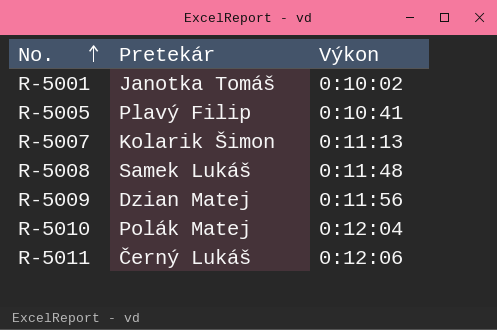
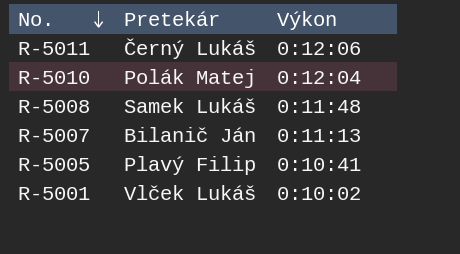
row order: No. ascending -> No. descending
row R-5009: Dzian Matej | 0:11:56 -> none
R-5007 | Pretekár: Kolarik Šimon -> Bilanič Ján
R-5001 | Pretekár: Janotka Tomáš -> Vlček Lukáš

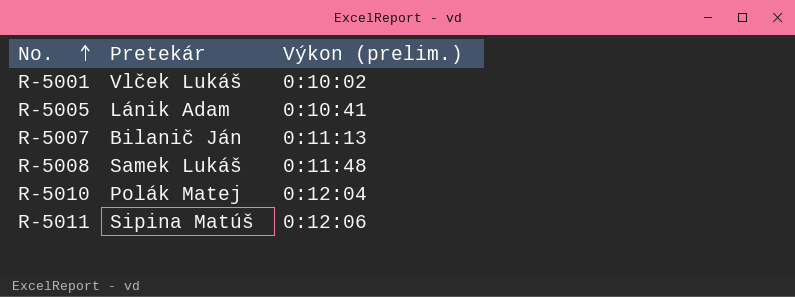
row order: No. descending -> No. ascending
column name: Výkon -> Výkon (prelim.)
R-5005 | Pretekár: Plavý Filip -> Lánik Adam
R-5011 | Pretekár: Černý Lukáš -> Sipina Matúš

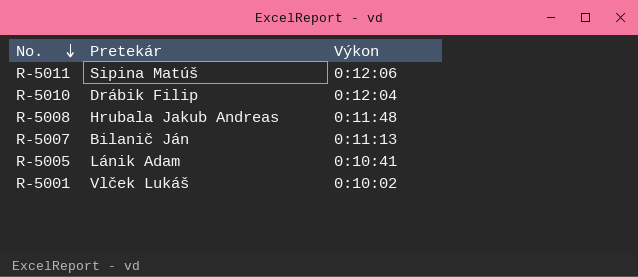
row order: No. ascending -> No. descending
column name: Výkon (prelim.) -> Výkon
R-5010 | Pretekár: Polák Matej -> Drábik Filip
R-5008 | Pretekár: Samek Lukáš -> Hrubala Jakub Andreas

